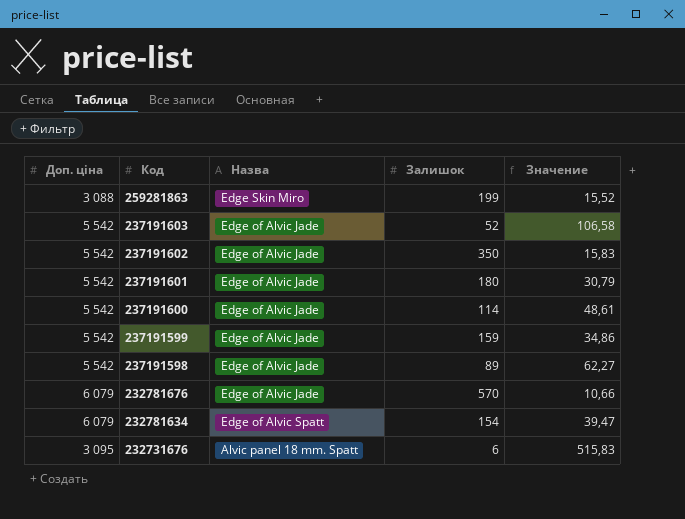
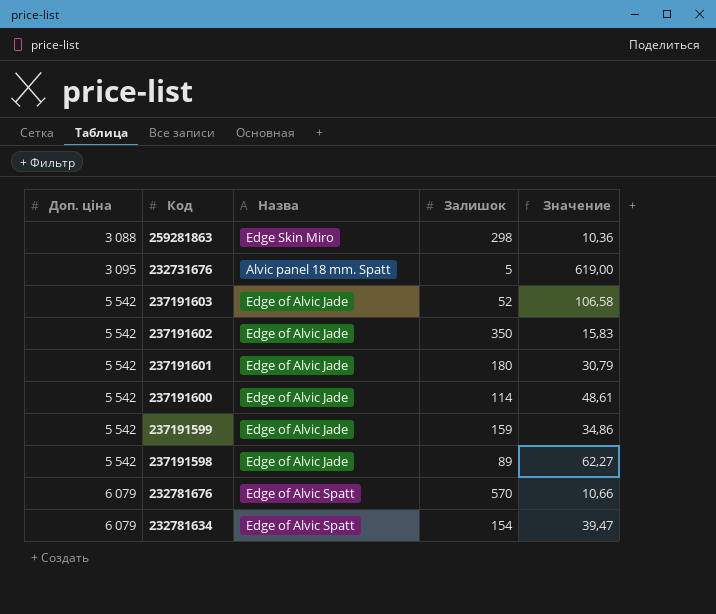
row order: Код descending -> Доп. ціна ascending
259281863 | Залишок: 199 -> 298
259281863 | Значение: 15,52 -> 10,36
232731676 | Залишок: 6 -> 5
232731676 | Значение: 515,83 -> 619,00
232781676 | Назва: Edge of Alvic Jade -> Edge of Alvic Spatt

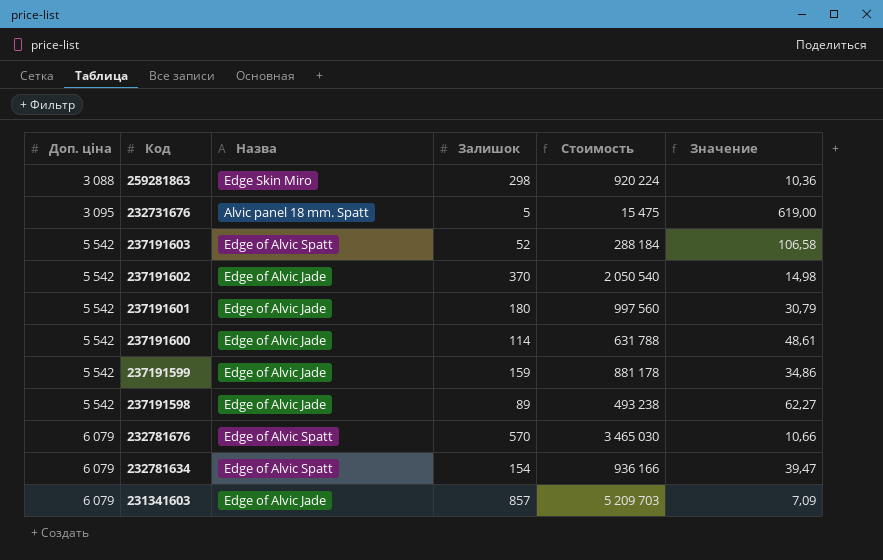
column Стоимость | formula: none -> [Доп. ціна] * [Залишок]
237191603 | Назва: Edge of Alvic Jade -> Edge of Alvic Spatt
237191602 | Залишок: 350 -> 370
237191602 | Значение: 15,83 -> 14,98
row 231341603: none -> 6 079 | Edge of Alvic Jade | 857 | 5 209 703 | 7,09

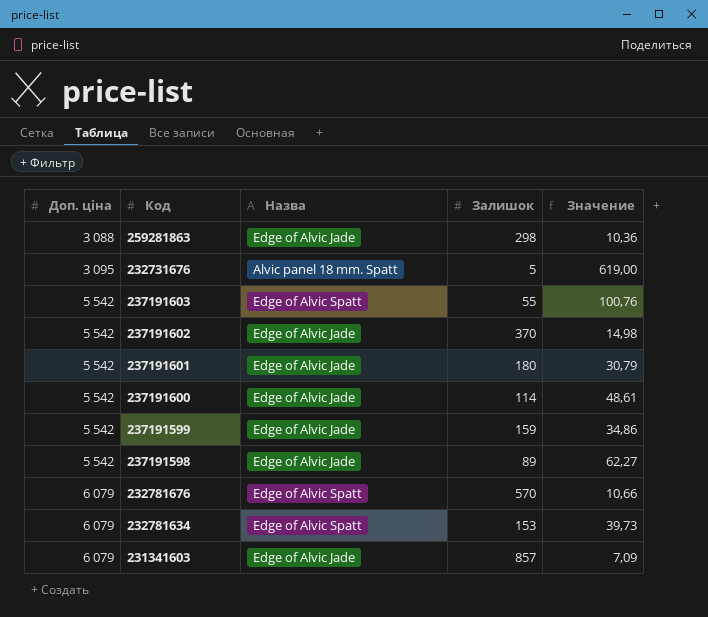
column Стоимость | formula: [Доп. ціна] * [Залишок] -> none
259281863 | Назва: Edge Skin Miro -> Edge of Alvic Jade
237191603 | Залишок: 52 -> 55
237191603 | Значение: 106,58 -> 100,76
232781634 | Залишок: 154 -> 153
232781634 | Значение: 39,47 -> 39,73

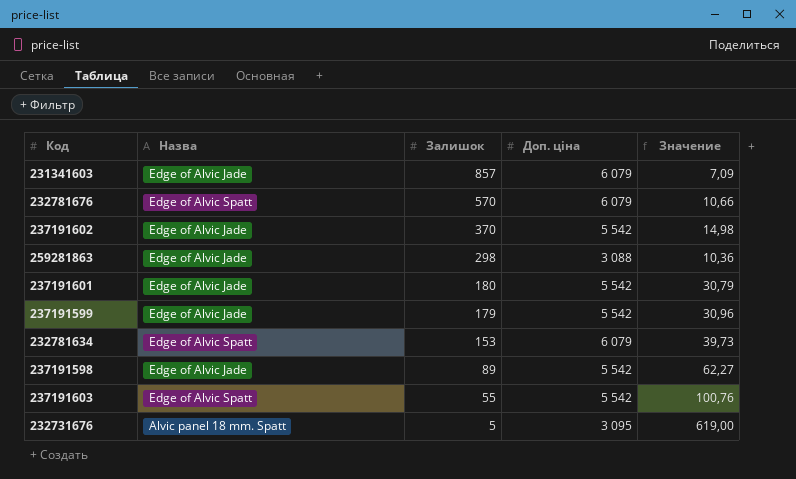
row order: Доп. ціна ascending -> Залишок descending
column Доп. ціна | position: 1 -> 4
row 237191600: 5 542 | Edge of Alvic Jade | 114 | 48,61 -> none
237191599 | Залишок: 159 -> 179
237191599 | Значение: 34,86 -> 30,96

